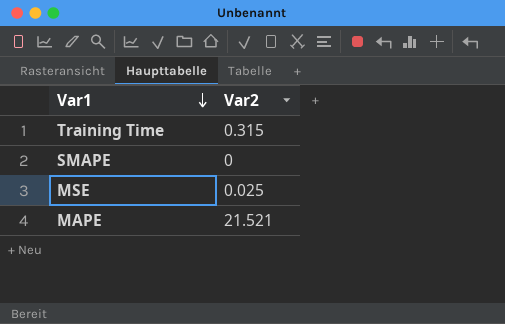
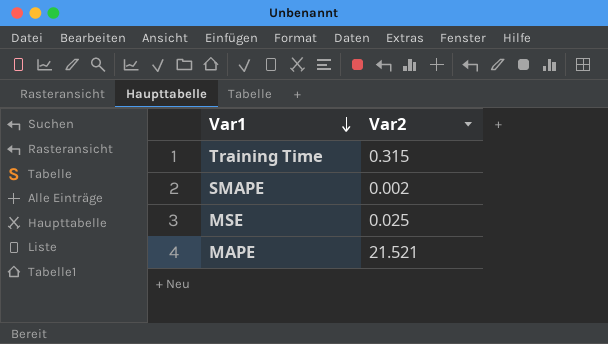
SMAPE | Var2: 0 -> 0.002

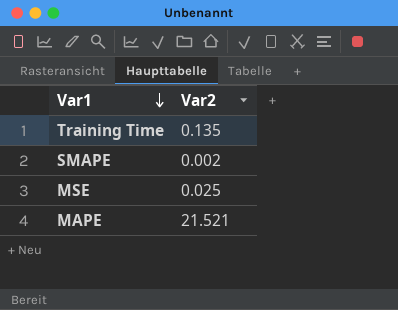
Training Time | Var2: 0.315 -> 0.135

